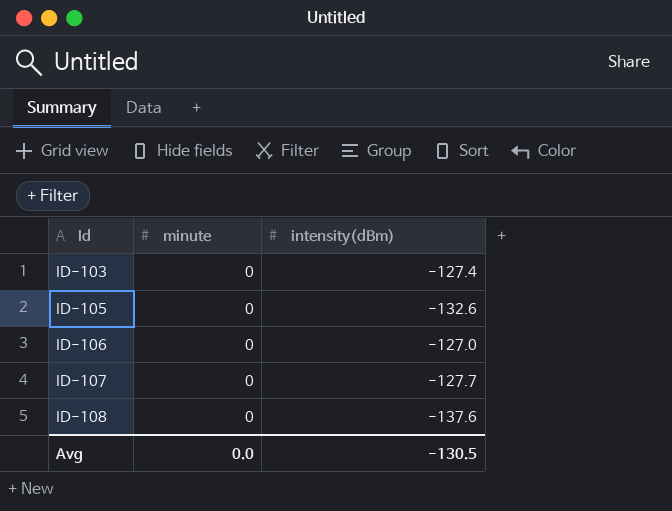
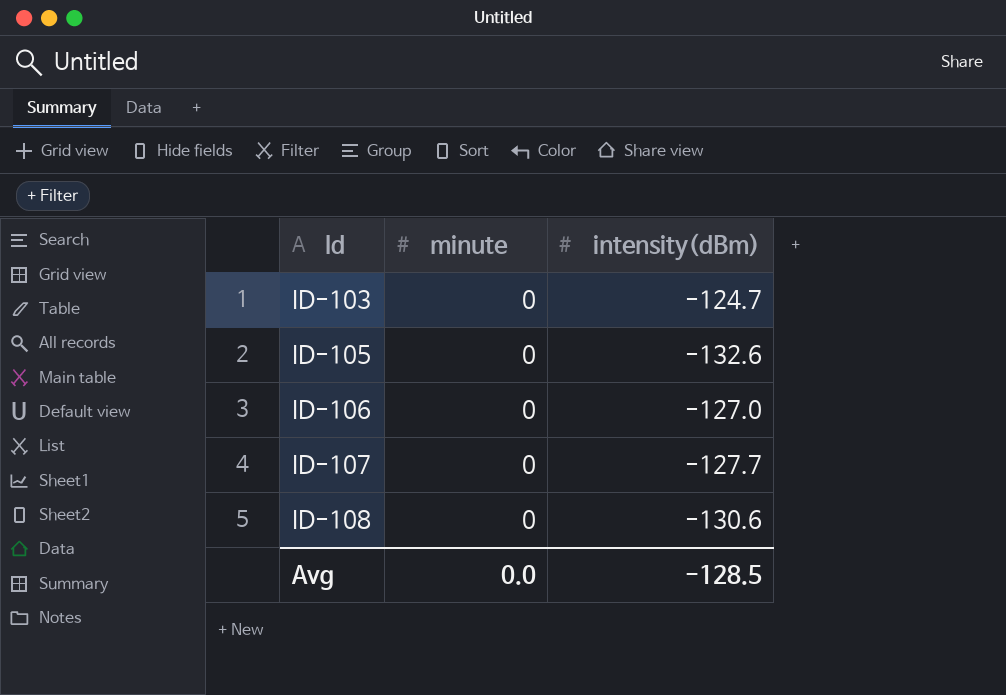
ID-103 | intensity(dBm): -127.4 -> -124.7
ID-108 | intensity(dBm): -137.6 -> -130.6
Avg | intensity(dBm): -130.5 -> -128.5

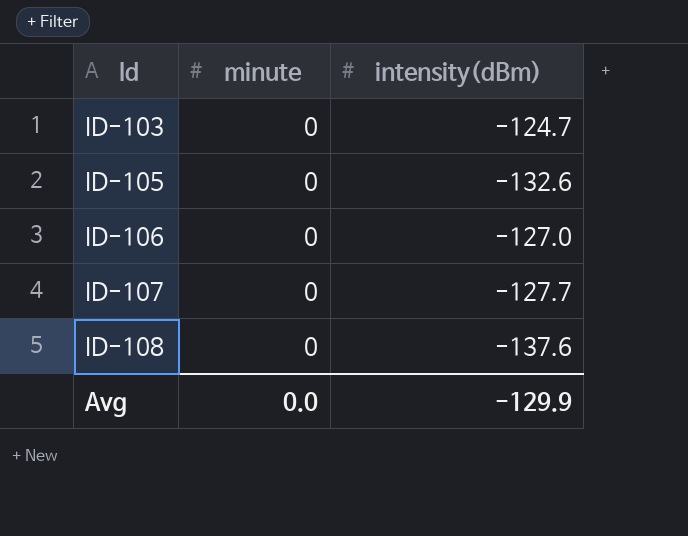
ID-108 | intensity(dBm): -130.6 -> -137.6
Avg | intensity(dBm): -128.5 -> -129.9

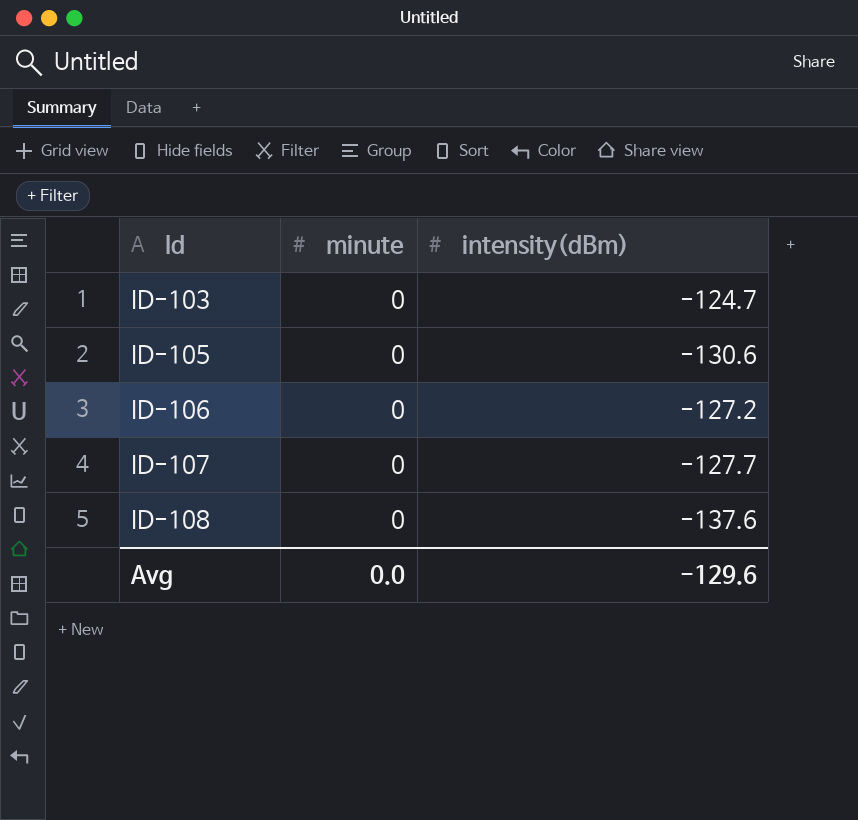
ID-105 | intensity(dBm): -132.6 -> -130.6
ID-106 | intensity(dBm): -127.0 -> -127.2
Avg | intensity(dBm): -129.9 -> -129.6

